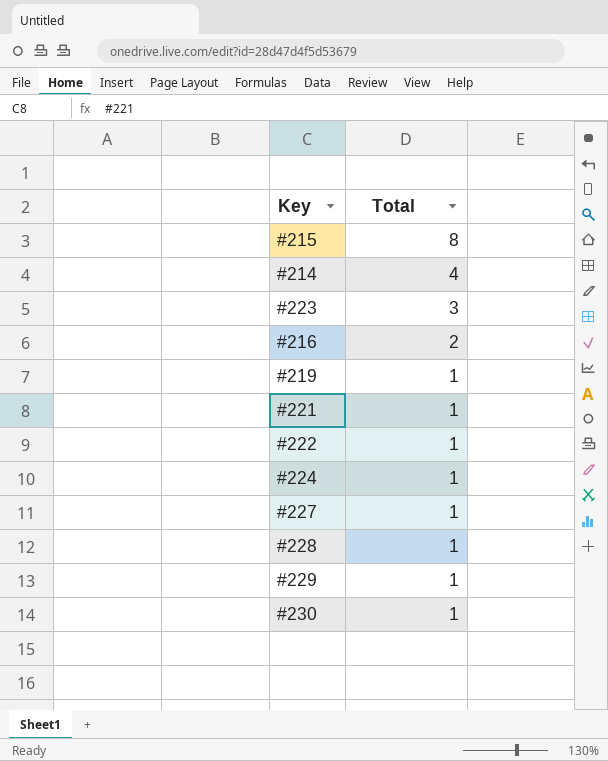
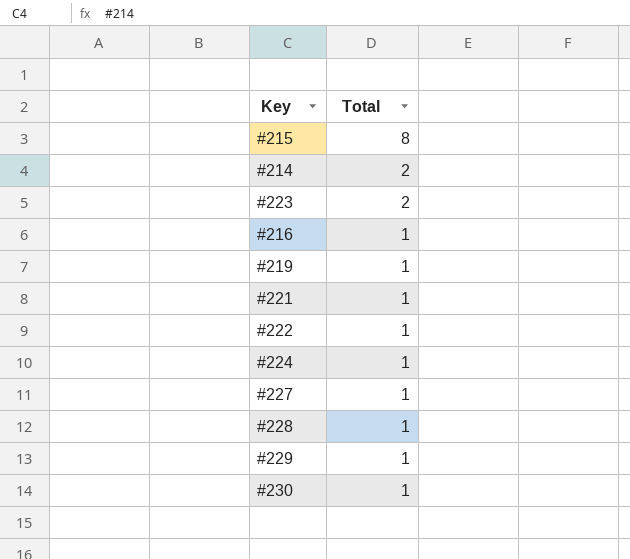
#214 | Total: 4 -> 2
#223 | Total: 3 -> 2
#216 | Total: 2 -> 1

